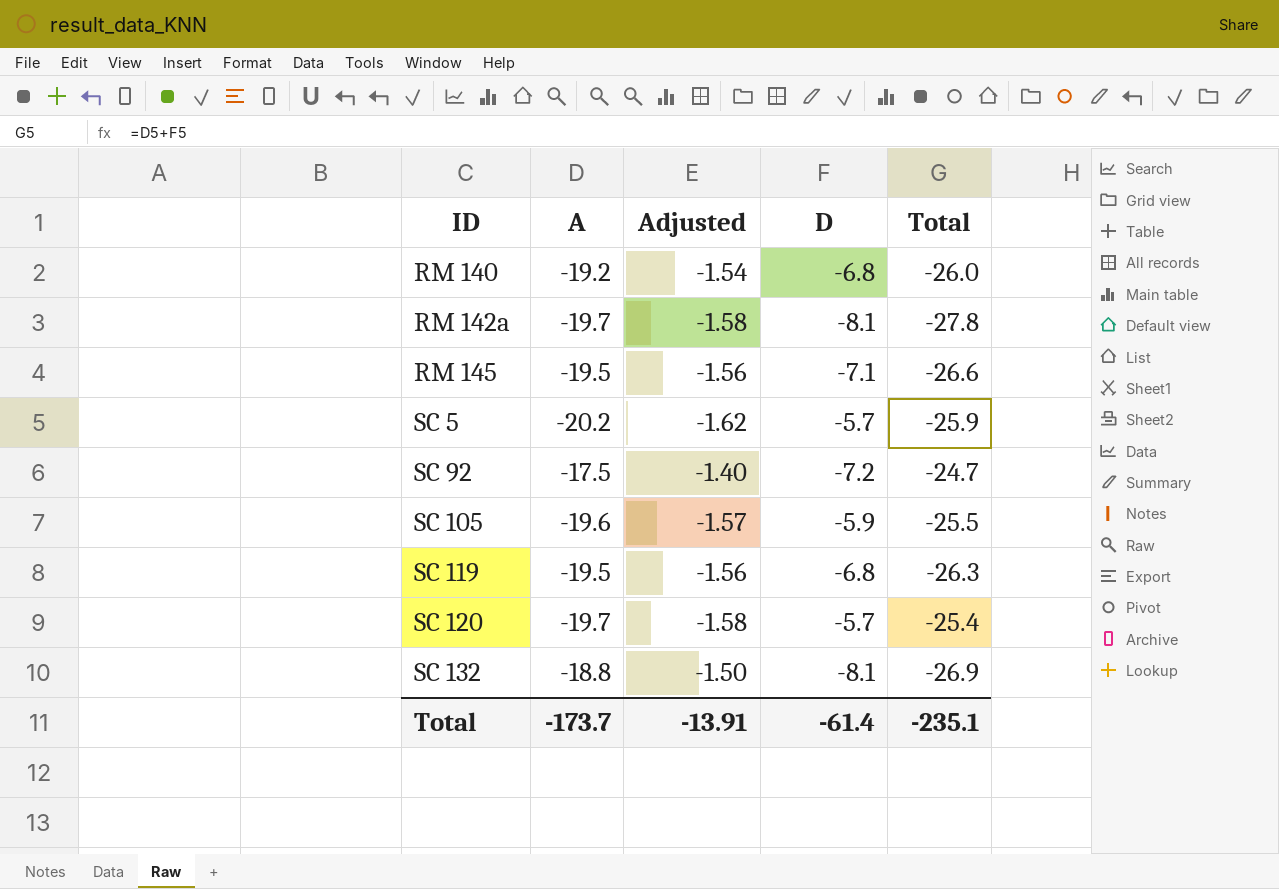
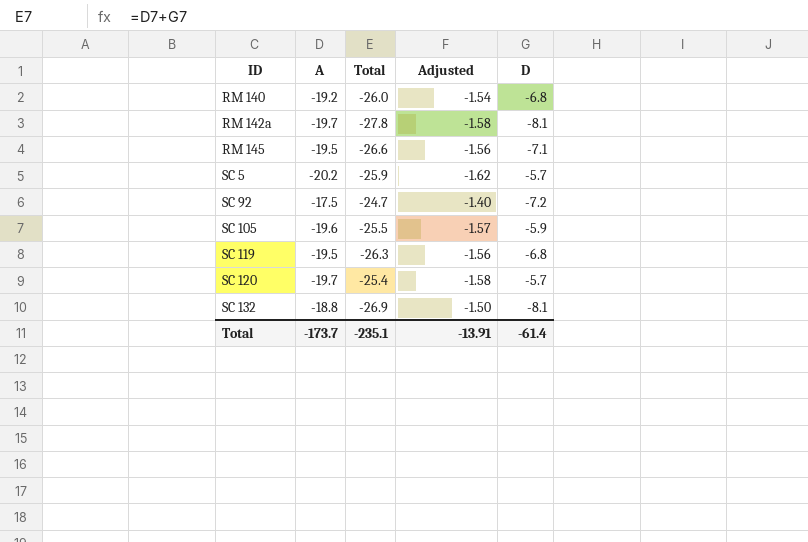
column Total | position: 5 -> 3

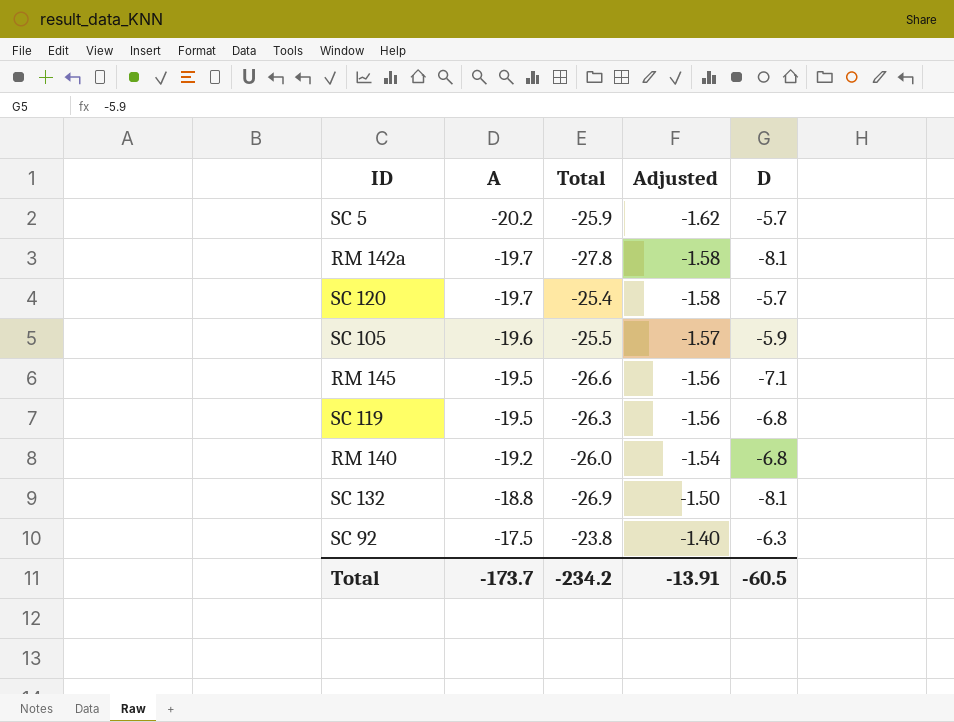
row order: ID ascending -> A ascending
SC 92 | Total: -24.7 -> -23.8
SC 92 | D: -7.2 -> -6.3
Total | Total: -235.1 -> -234.2
Total | D: -61.4 -> -60.5

